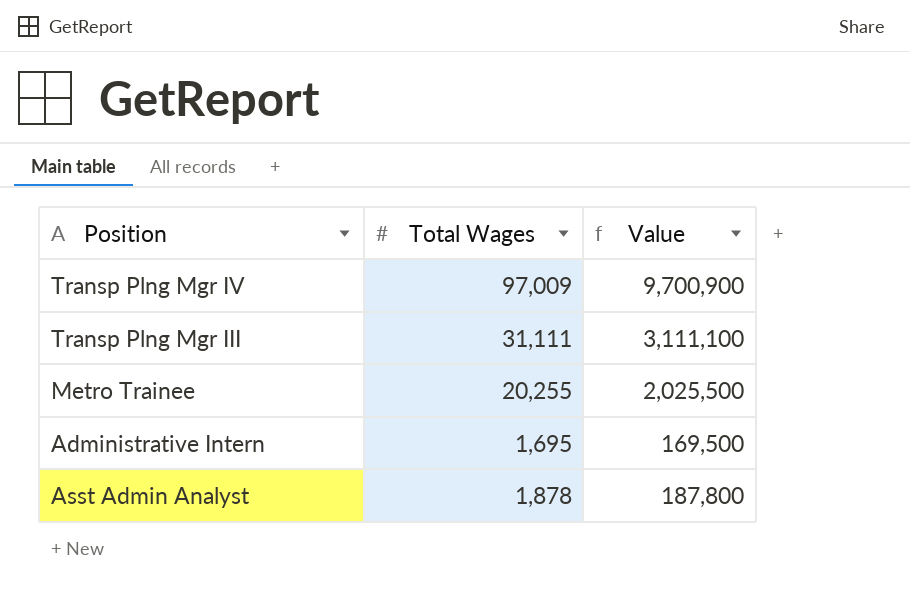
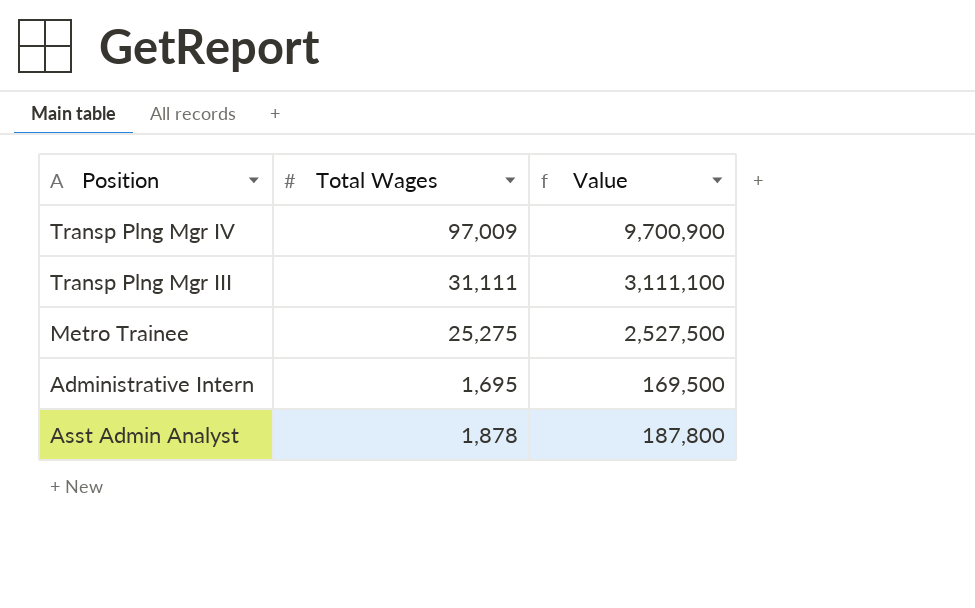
Metro Trainee | Total Wages: 20,255 -> 25,275
Metro Trainee | Value: 2,025,500 -> 2,527,500

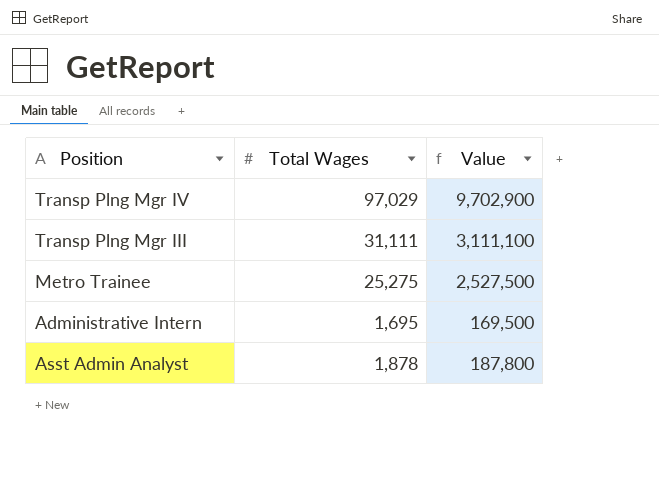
Transp Plng Mgr IV | Total Wages: 97,009 -> 97,029
Transp Plng Mgr IV | Value: 9,700,900 -> 9,702,900

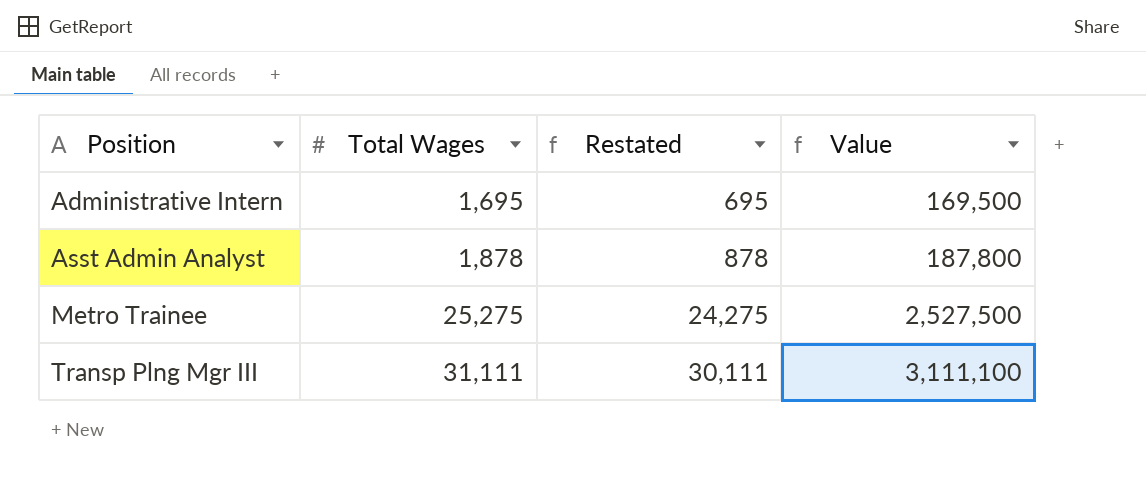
row order: none -> Position ascending
column Restated | formula: none -> [Total Wages] - 1000
row Transp Plng Mgr IV: 97,029 | 9,702,900 -> none

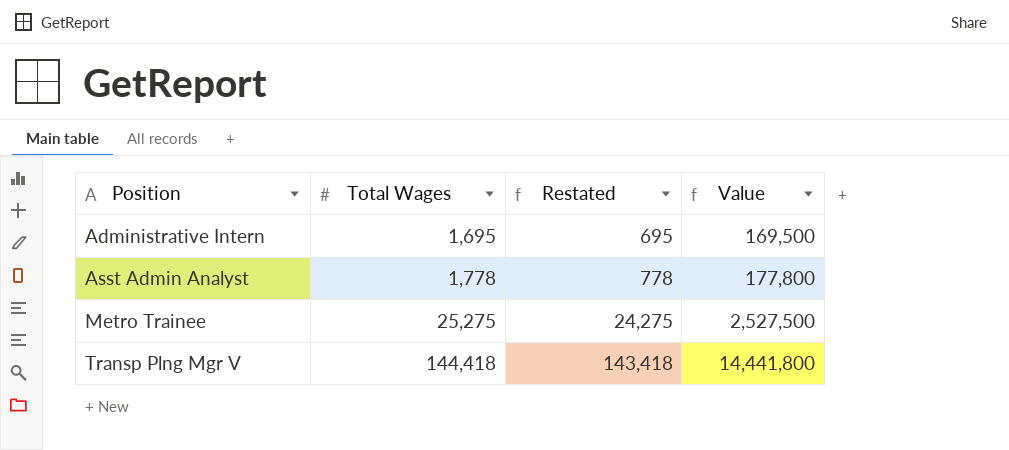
row Transp Plng Mgr III: 31,111 | 30,111 | 3,111,100 -> none
Asst Admin Analyst | Total Wages: 1,878 -> 1,778
Asst Admin Analyst | Restated: 878 -> 778
Asst Admin Analyst | Value: 187,800 -> 177,800
row Transp Plng Mgr V: none -> 144,418 | 143,418 | 14,441,800

